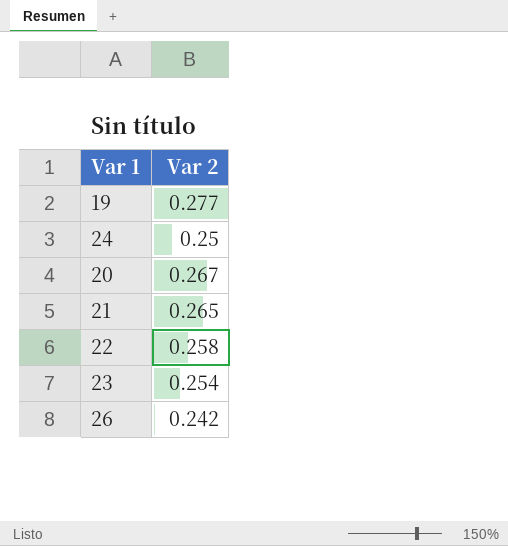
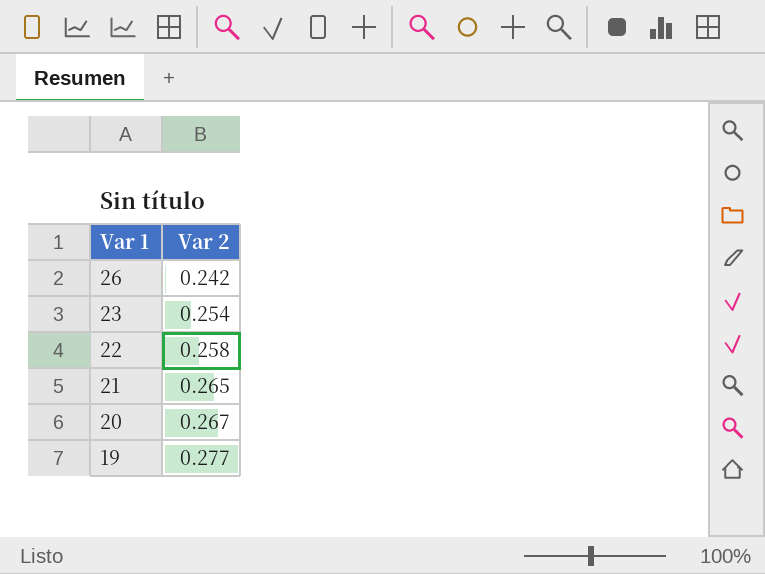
row order: none -> Var 1 descending
row 24: 0.25 -> none

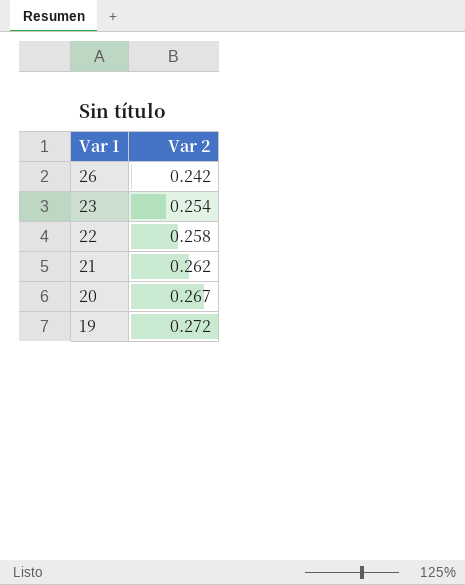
21 | Var 2: 0.265 -> 0.262
19 | Var 2: 0.277 -> 0.272

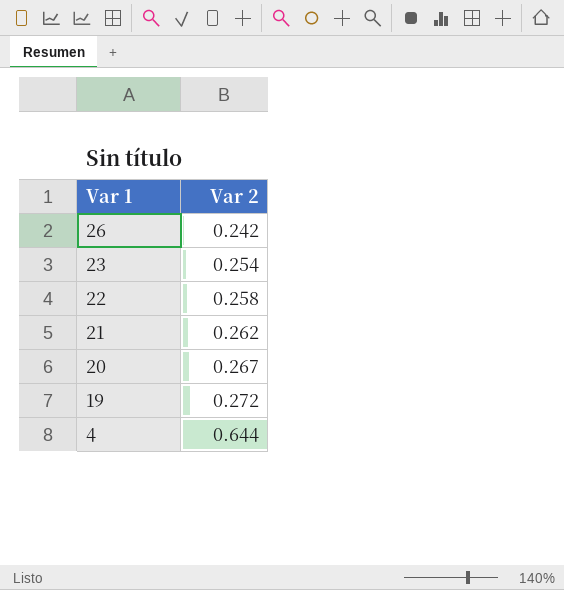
row 4: none -> 0.644

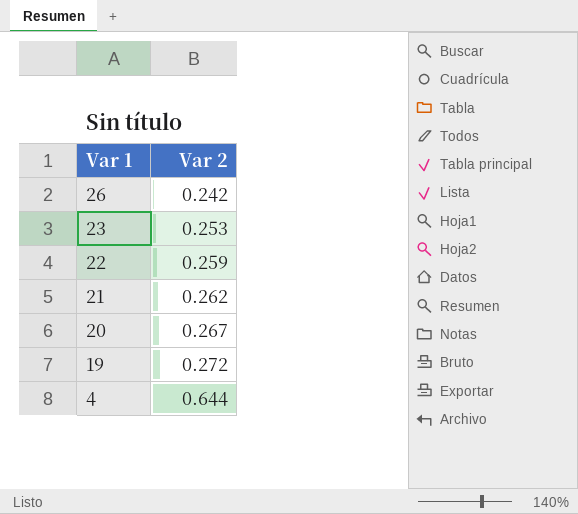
23 | Var 2: 0.254 -> 0.253
22 | Var 2: 0.258 -> 0.259

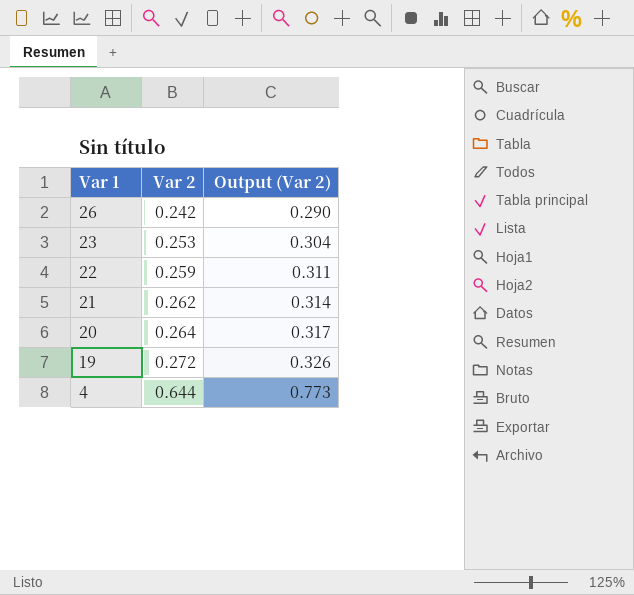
column Output (Var 2) | formula: none -> [Var 2] * 1.2
20 | Var 2: 0.267 -> 0.264

